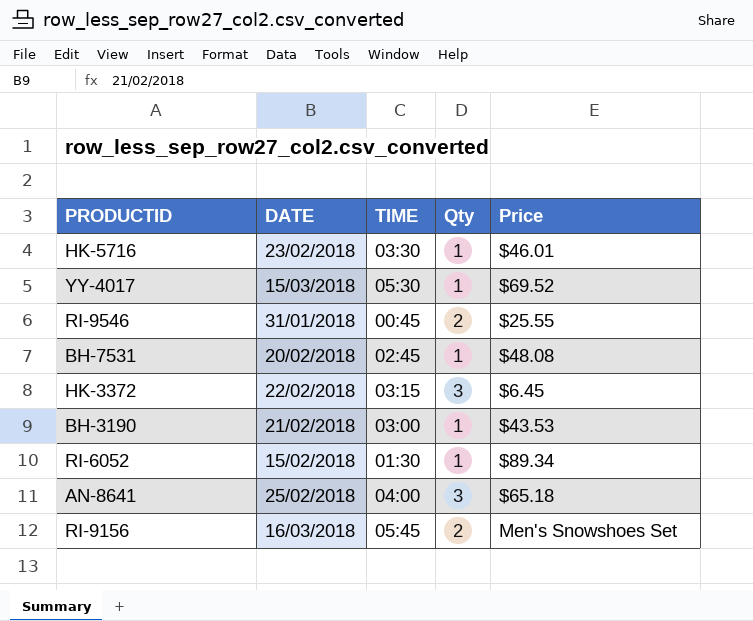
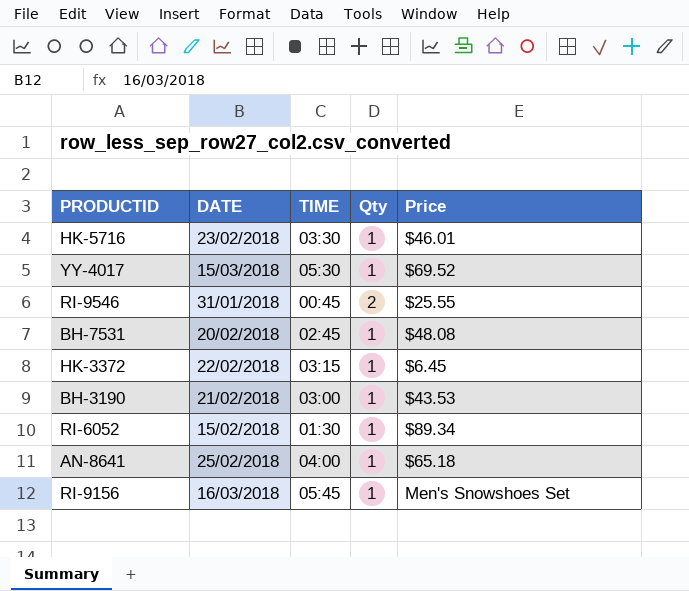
HK-3372 | Qty: 3 -> 1
AN-8641 | Qty: 3 -> 1
RI-9156 | Qty: 2 -> 1

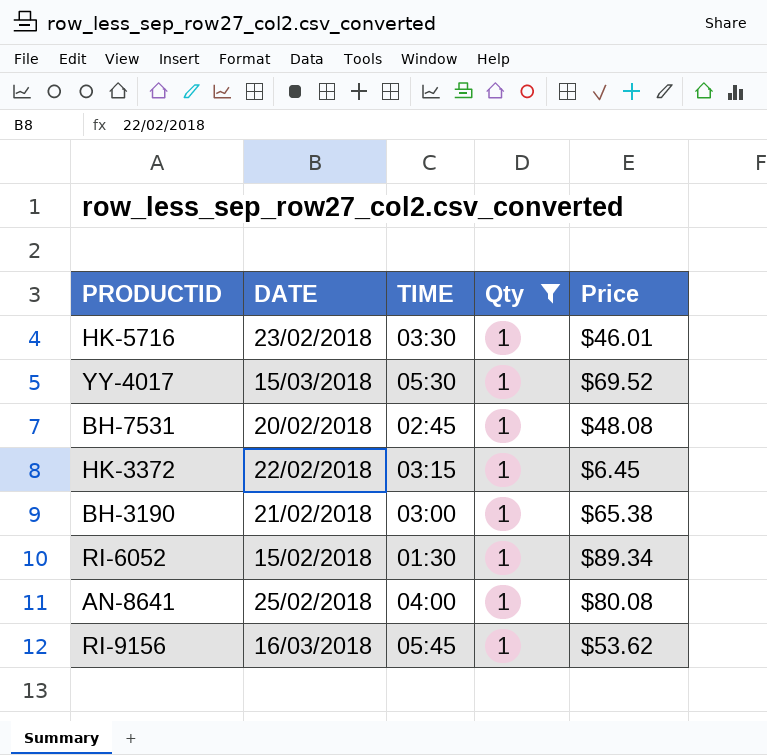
filter: none -> Qty = 1
BH-3190 | Price: $43.53 -> $65.38
AN-8641 | Price: $65.18 -> $80.08
RI-9156 | Price: Men's Snowshoes Set -> $53.62

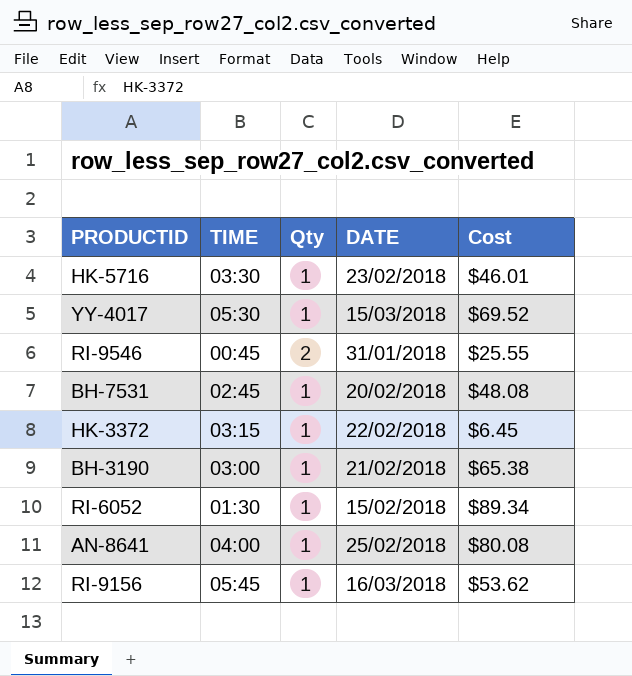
filter: Qty = 1 -> none
column DATE | position: 2 -> 4
column name: Price -> Cost

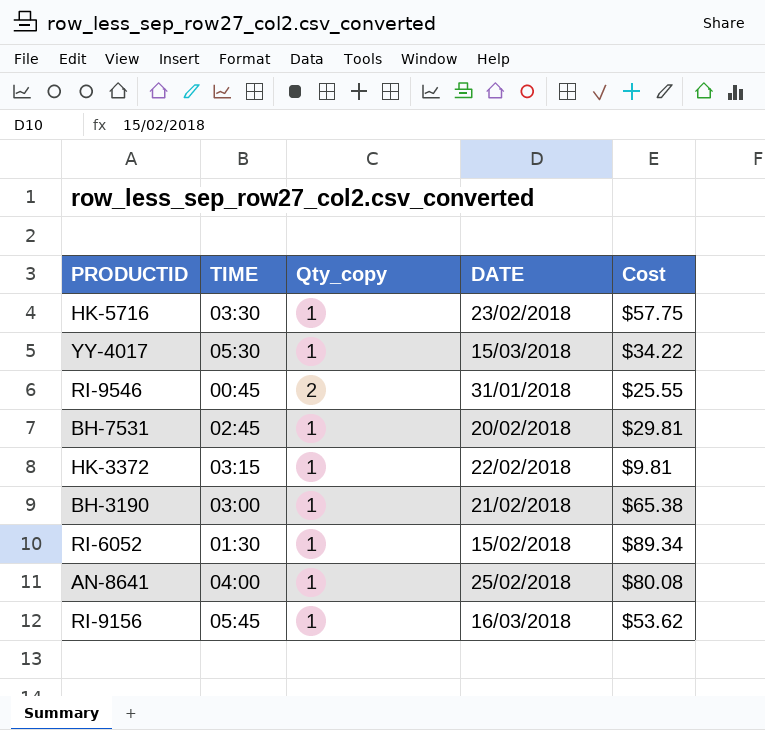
column name: Qty -> Qty_copy
HK-5716 | Cost: $46.01 -> $57.75
YY-4017 | Cost: $69.52 -> $34.22
BH-7531 | Cost: $48.08 -> $29.81
HK-3372 | Cost: $6.45 -> $9.81

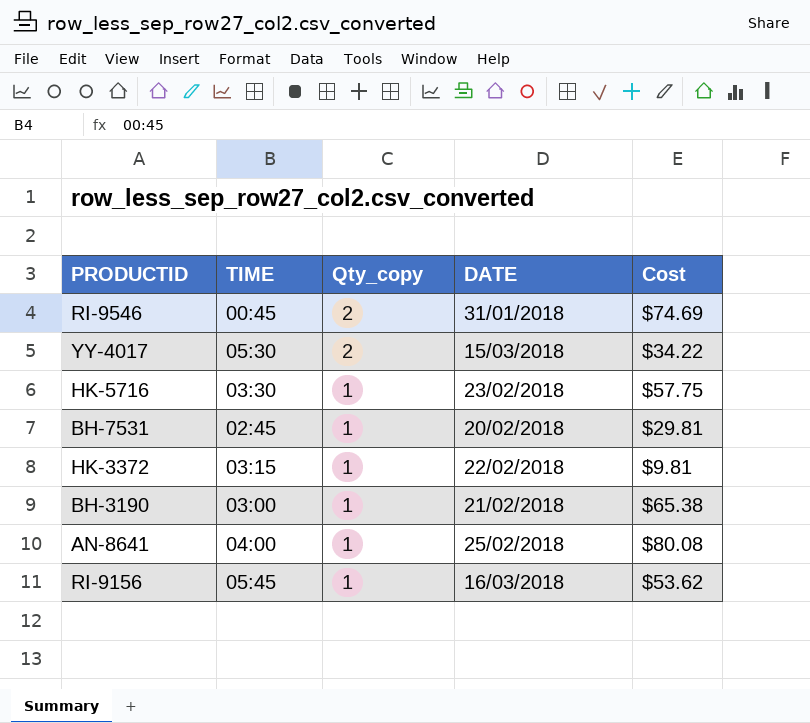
row order: none -> Qty_copy descending
row RI-6052: 01:30 | 1 | 15/02/2018 | $89.34 -> none
RI-9546 | Cost: $25.55 -> $74.69
YY-4017 | Qty_copy: 1 -> 2

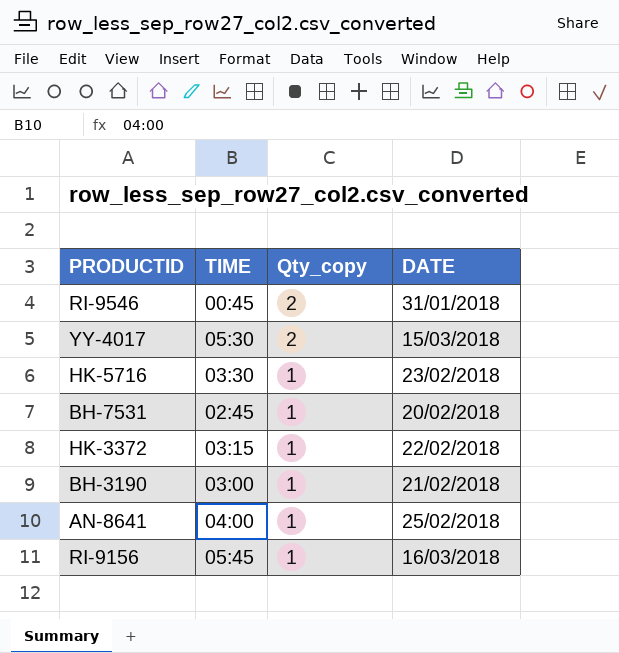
column Cost | position: 5 -> none

